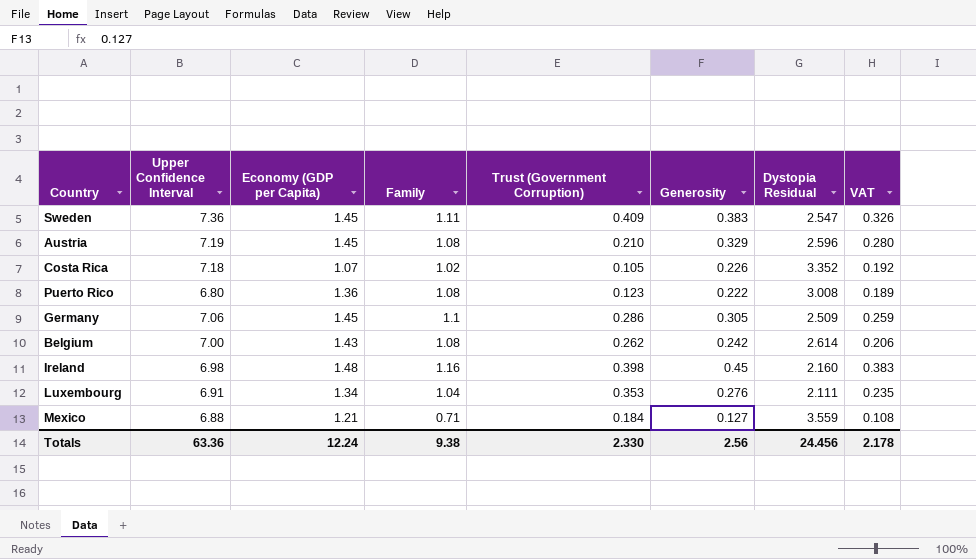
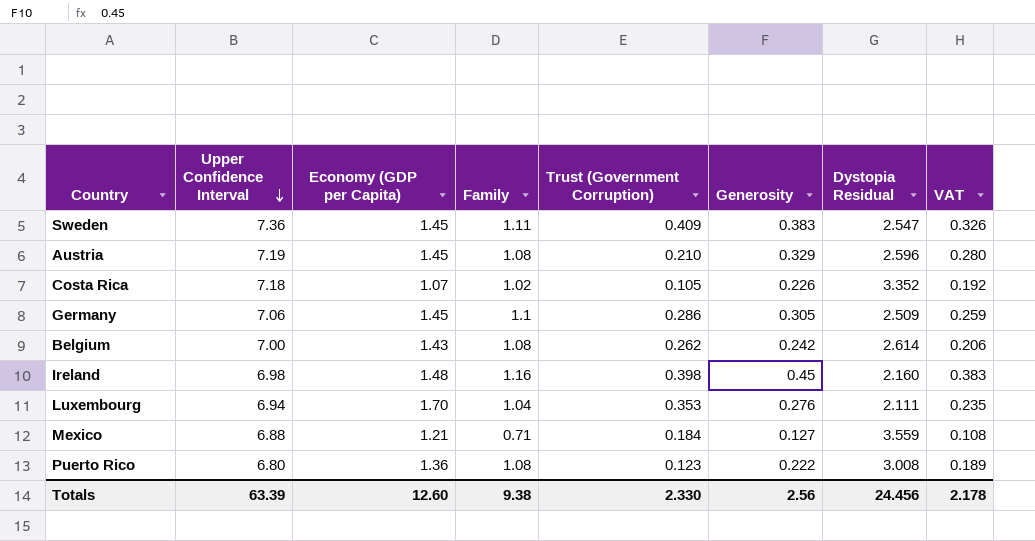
row order: none -> Upper Confidence Interval descending
Luxembourg | Upper Confidence Interval: 6.91 -> 6.94
Luxembourg | Economy (GDP per Capita): 1.34 -> 1.70
Totals | Upper Confidence Interval: 63.36 -> 63.39
Totals | Economy (GDP per Capita): 12.24 -> 12.60

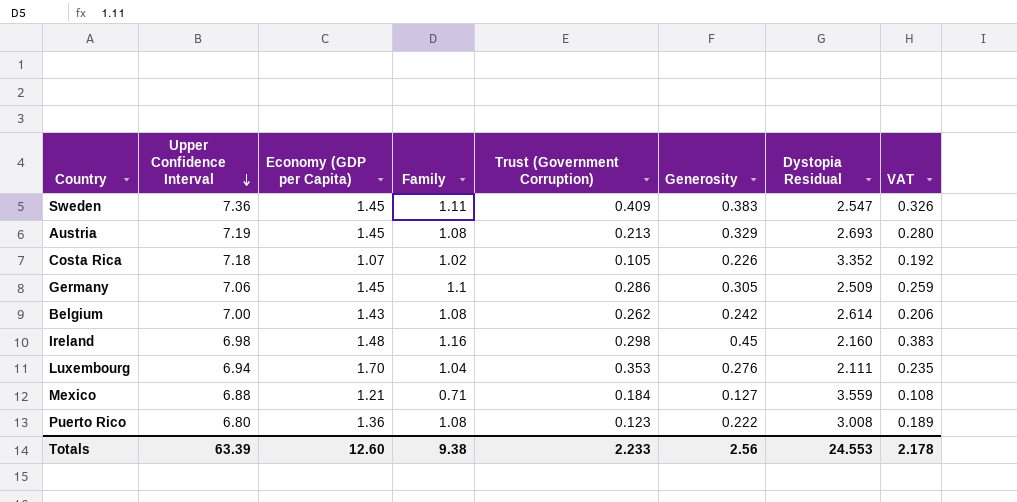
Austria | Trust (Government Corruption): 0.210 -> 0.213
Austria | Dystopia Residual: 2.596 -> 2.693
Ireland | Trust (Government Corruption): 0.398 -> 0.298
Totals | Trust (Government Corruption): 2.330 -> 2.233
Totals | Dystopia Residual: 24.456 -> 24.553

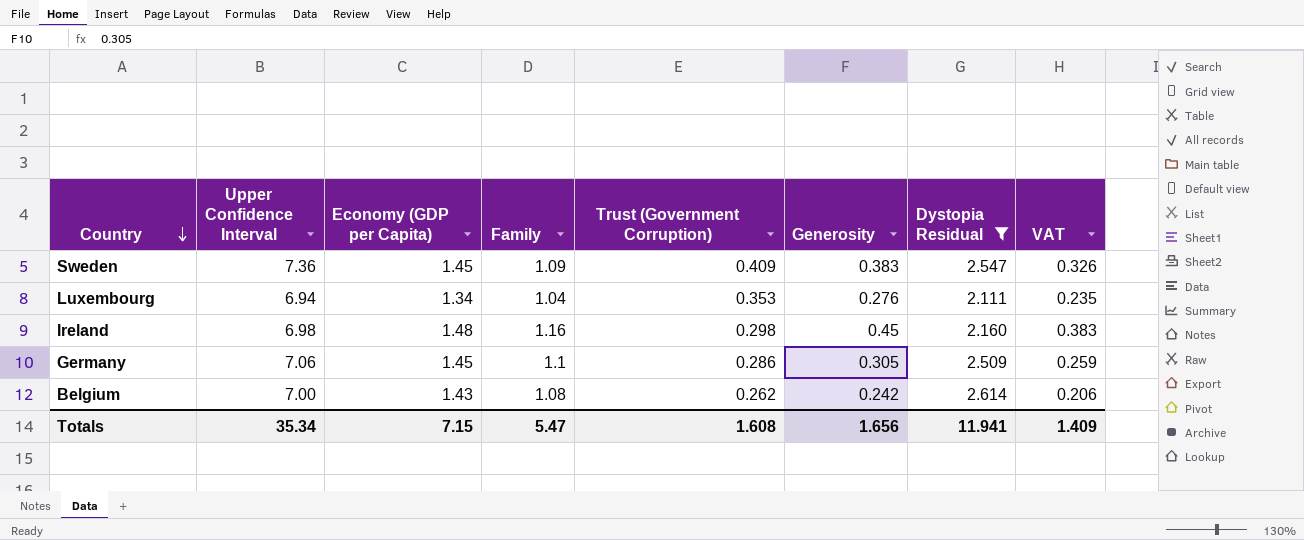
filter: none -> Dystopia Residual <= 2.614
row order: Upper Confidence Interval descending -> Country descending
Sweden | Family: 1.11 -> 1.09
Luxembourg | Economy (GDP per Capita): 1.70 -> 1.34
Totals | Upper Confidence Interval: 63.39 -> 35.34
Totals | Economy (GDP per Capita): 12.60 -> 7.15
Totals | Family: 9.38 -> 5.47
Totals | Trust (Government Corruption): 2.233 -> 1.608
Totals | Generosity: 2.56 -> 1.656
Totals | Dystopia Residual: 24.553 -> 11.941
Totals | VAT: 2.178 -> 1.409

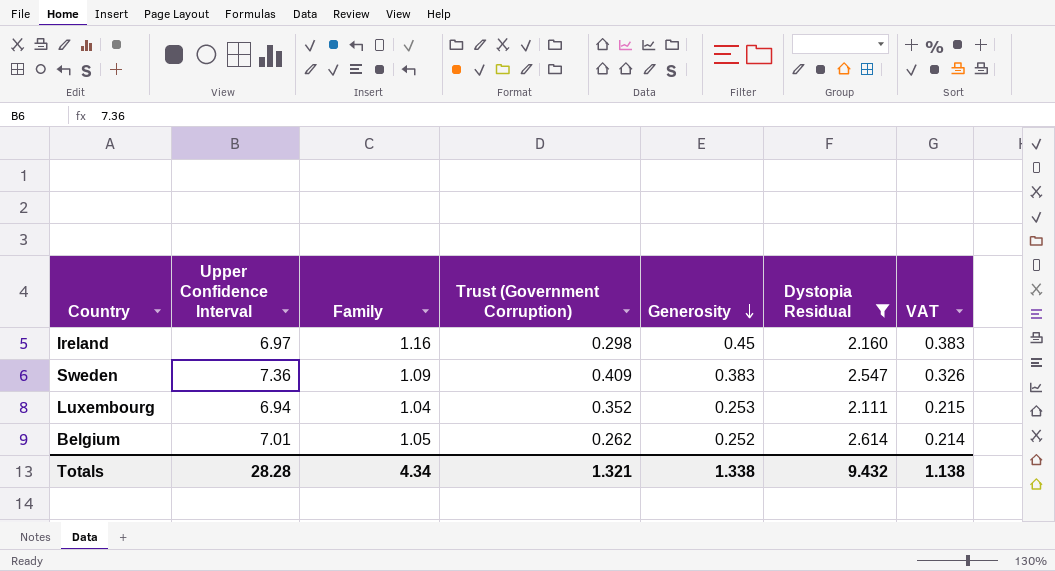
row order: Country descending -> Generosity descending
column Economy (GDP per Capita) | position: 3 -> none
row Germany: 7.06 | 1.45 | 1.1 | 0.286 | 0.305 | 2.509 | 0.259 -> none
Ireland | Upper Confidence Interval: 6.98 -> 6.97
Luxembourg | Trust (Government Corruption): 0.353 -> 0.352
Luxembourg | Generosity: 0.276 -> 0.253
Luxembourg | VAT: 0.235 -> 0.215
Belgium | Upper Confidence Interval: 7.00 -> 7.01
Belgium | Family: 1.08 -> 1.05
Belgium | Generosity: 0.242 -> 0.252
Belgium | VAT: 0.206 -> 0.214
Totals | Upper Confidence Interval: 35.34 -> 28.28
Totals | Family: 5.47 -> 4.34
Totals | Trust (Government Corruption): 1.608 -> 1.321
Totals | Generosity: 1.656 -> 1.338
Totals | Dystopia Residual: 11.941 -> 9.432
Totals | VAT: 1.409 -> 1.138

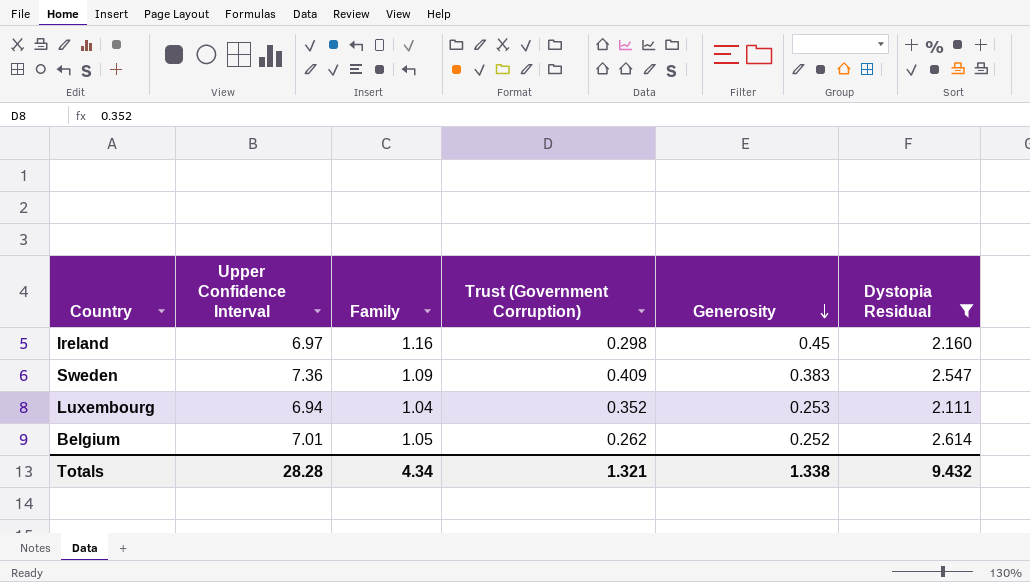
column VAT | formula: [Generosity] * 0.85 -> none

